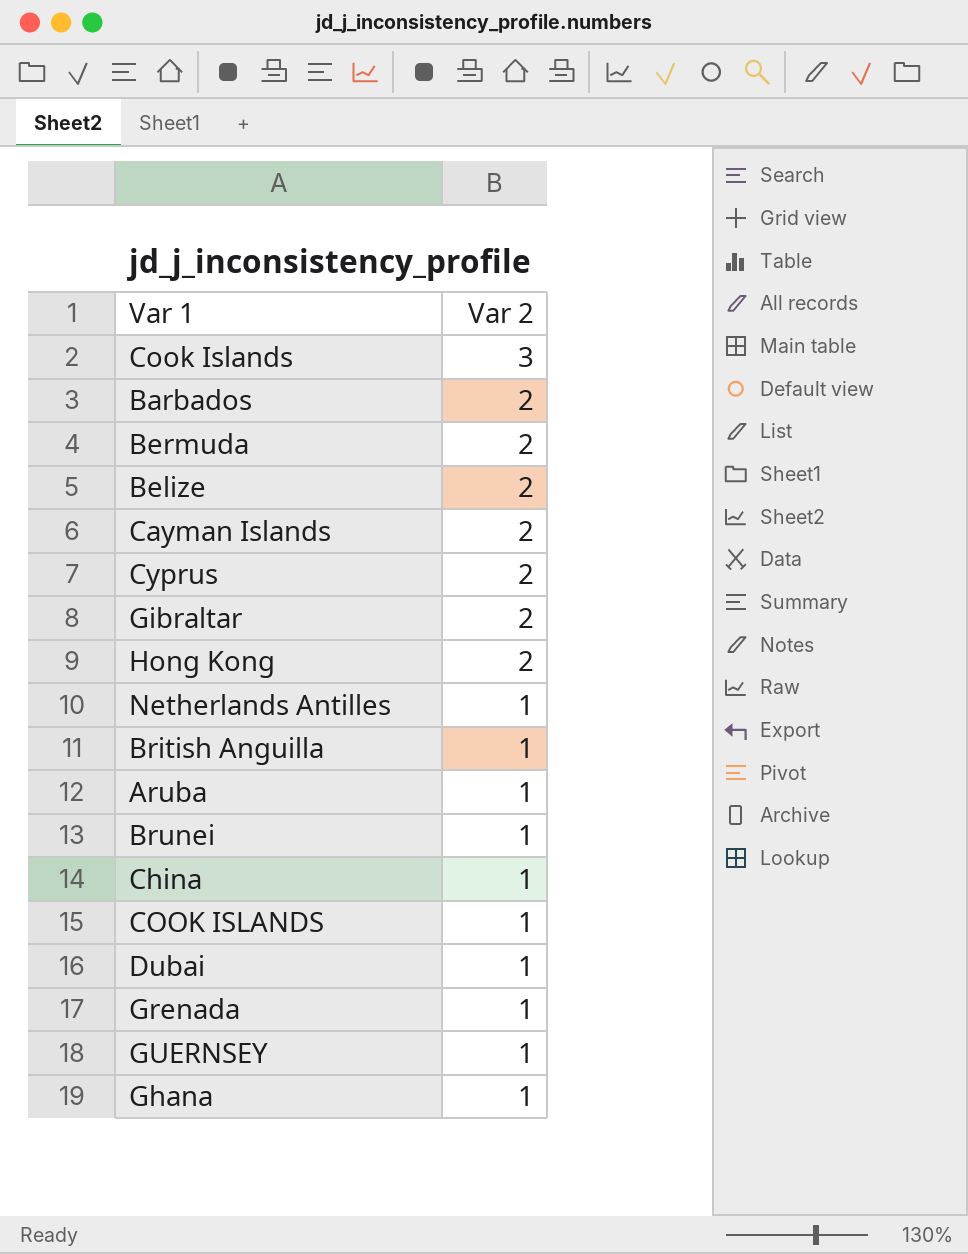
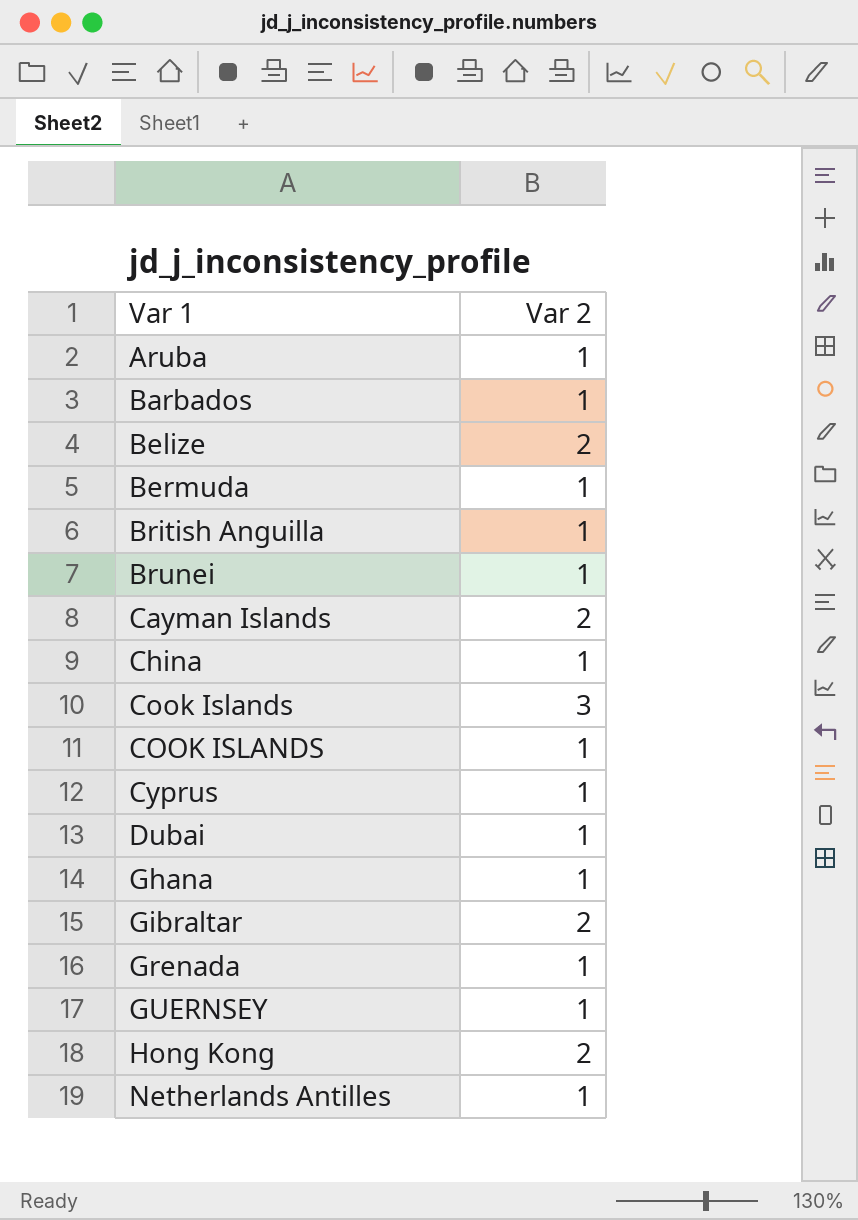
row order: Var 2 descending -> Var 1 ascending
Barbados | Var 2: 2 -> 1
Bermuda | Var 2: 2 -> 1
Cyprus | Var 2: 2 -> 1

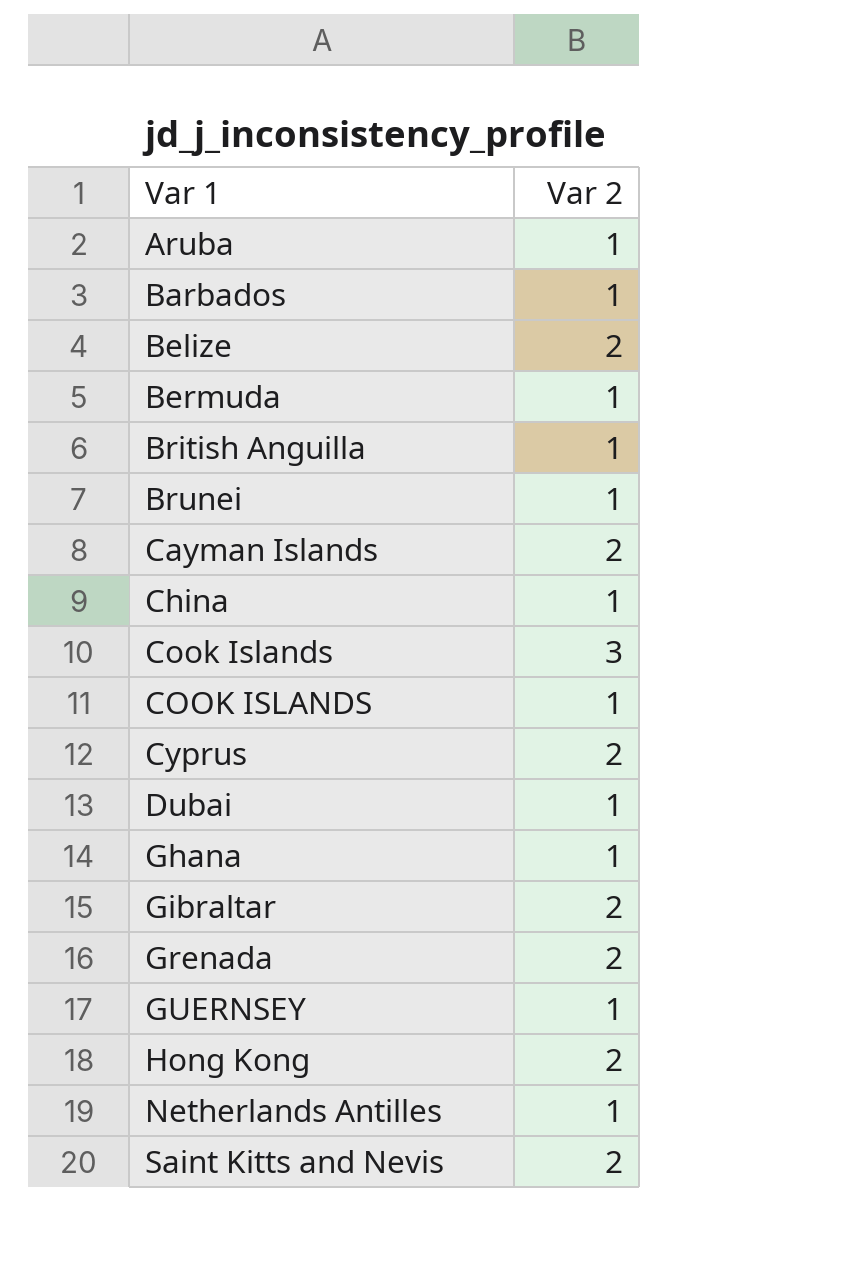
Cyprus | Var 2: 1 -> 2
Grenada | Var 2: 1 -> 2
row Saint Kitts and Nevis: none -> 2

